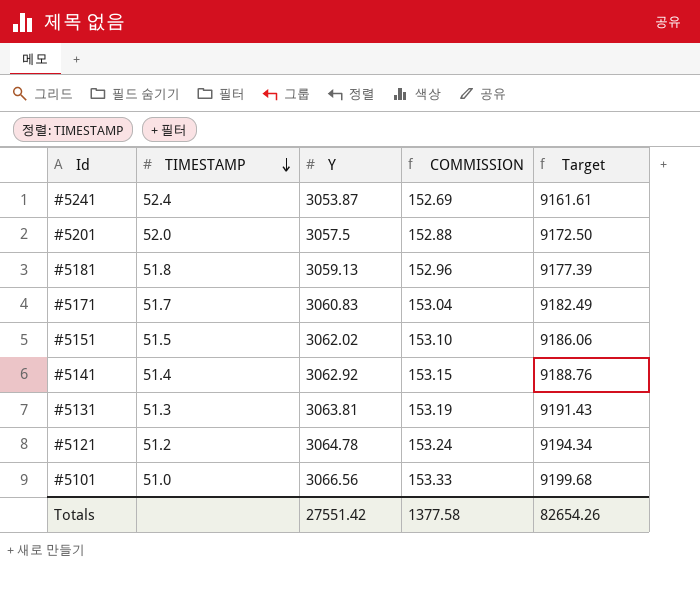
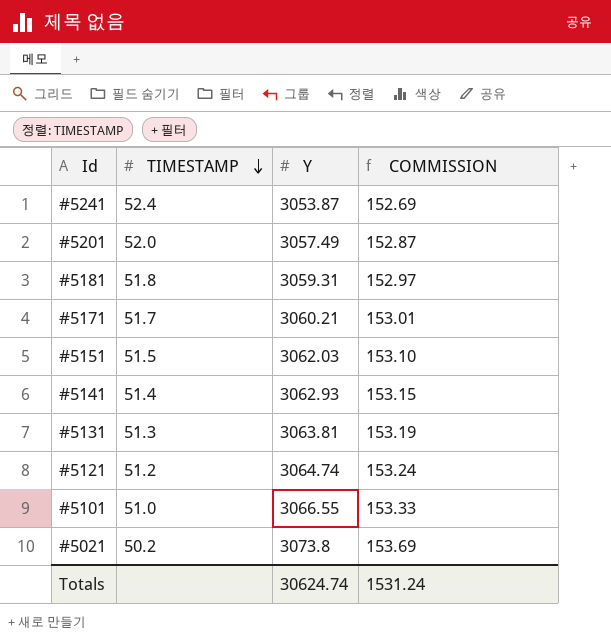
column Target | formula: [Y] * 3 -> none
#5201 | Y: 3057.5 -> 3057.49
#5201 | COMMISSION: 152.88 -> 152.87
#5181 | Y: 3059.13 -> 3059.31
#5181 | COMMISSION: 152.96 -> 152.97
#5171 | Y: 3060.83 -> 3060.21
#5171 | COMMISSION: 153.04 -> 153.01
#5151 | Y: 3062.02 -> 3062.03
#5141 | Y: 3062.92 -> 3062.93
#5121 | Y: 3064.78 -> 3064.74
#5101 | Y: 3066.56 -> 3066.55
row #5021: none -> 50.2 | 3073.8 | 153.69
Totals | Y: 27551.42 -> 30624.74
Totals | COMMISSION: 1377.58 -> 1531.24

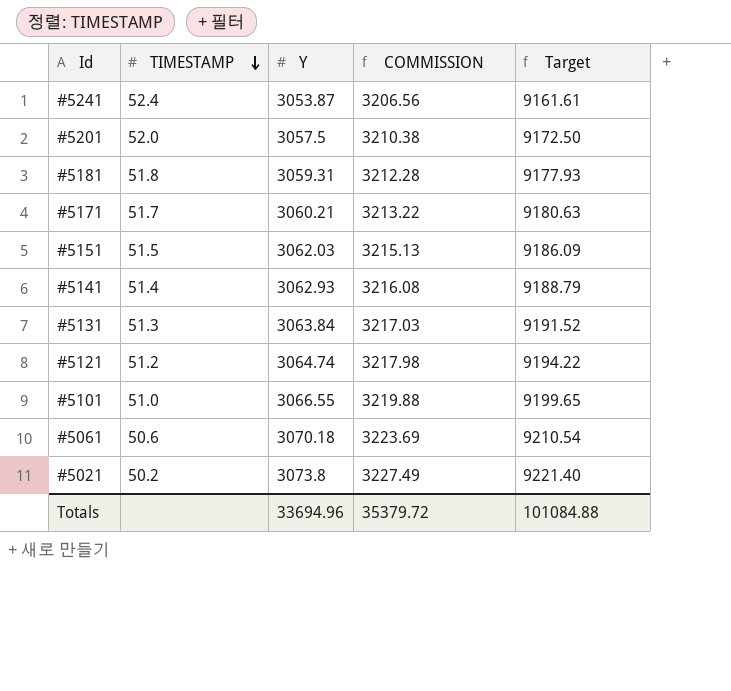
column COMMISSION | formula: [Y] * 0.05 -> [Y] * 1.05
column Target | formula: none -> [Y] * 3
#5201 | Y: 3057.49 -> 3057.5
#5131 | Y: 3063.81 -> 3063.84
row #5061: none -> 50.6 | 3070.18 | 3223.69 | 9210.54
Totals | Y: 30624.74 -> 33694.96
Totals | COMMISSION: 1531.24 -> 35379.72

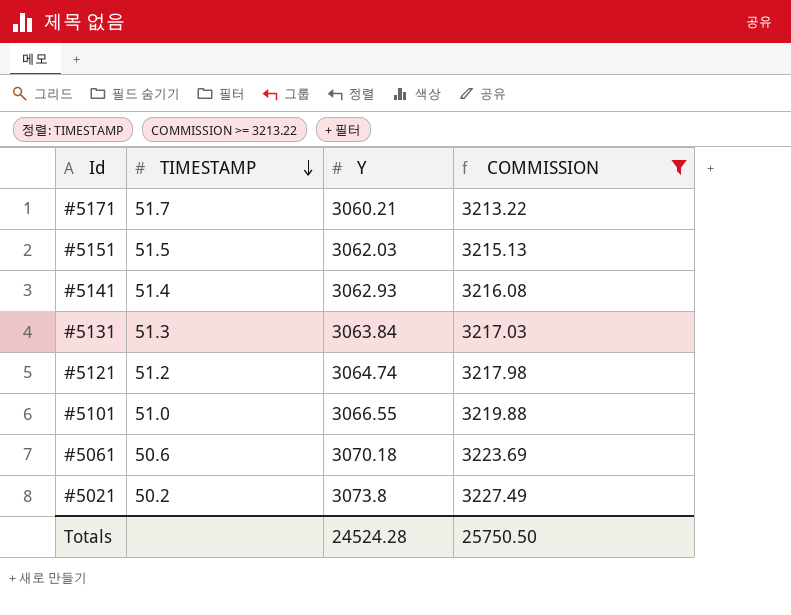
filter: none -> COMMISSION >= 3213.22
column Target | formula: [Y] * 3 -> none
Totals | Y: 33694.96 -> 24524.28
Totals | COMMISSION: 35379.72 -> 25750.50

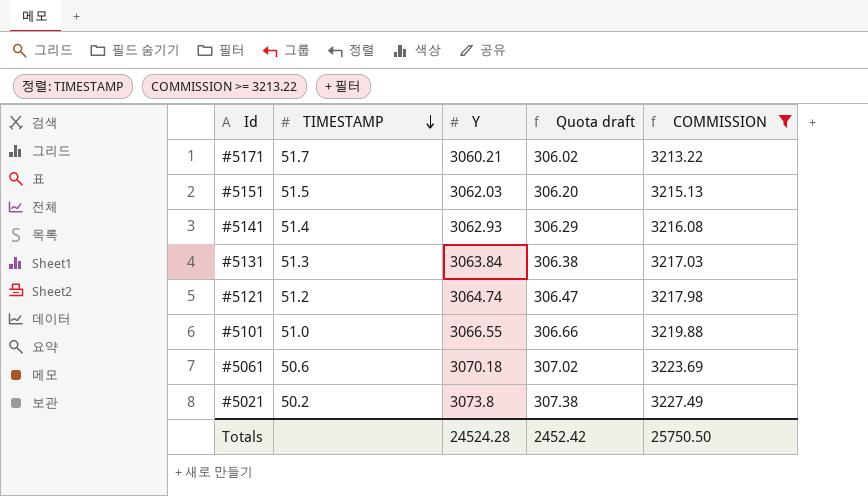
column Quota draft | formula: none -> [Y] * 0.1

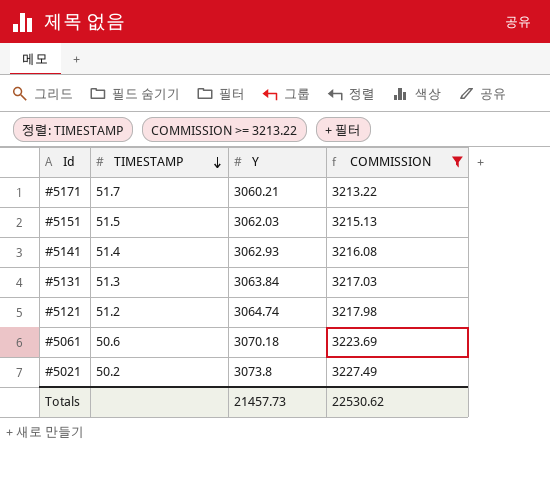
column Quota draft | formula: [Y] * 0.1 -> none
row #5101: 51.0 | 3066.55 | 306.66 | 3219.88 -> none
Totals | Y: 24524.28 -> 21457.73
Totals | COMMISSION: 25750.50 -> 22530.62

